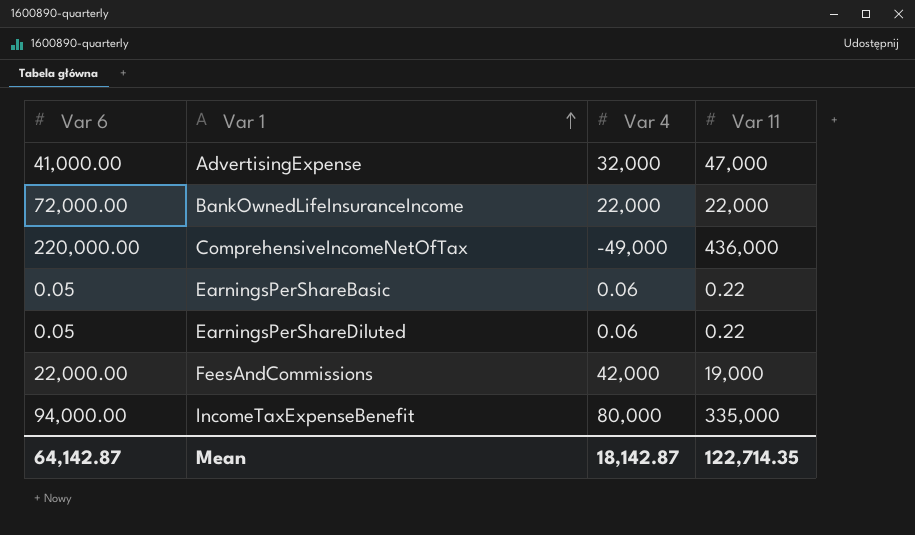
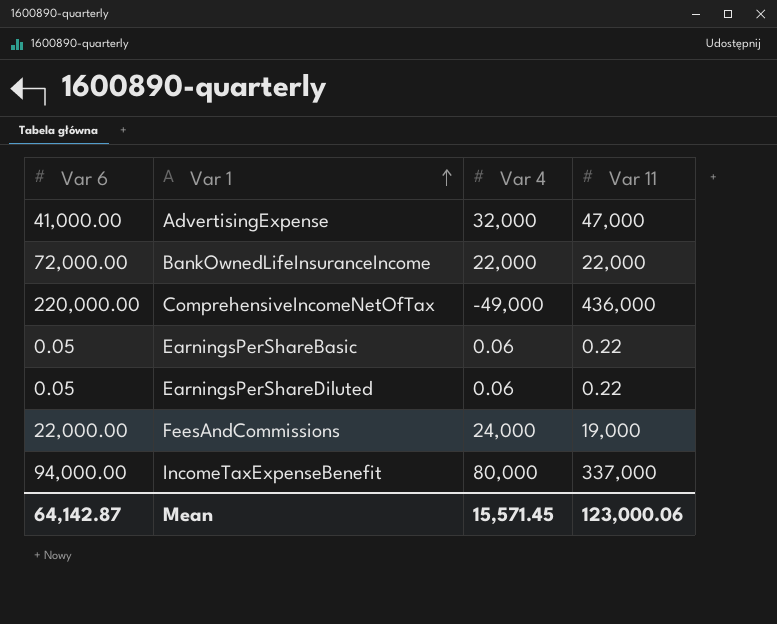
FeesAndCommissions | Var 4: 42,000 -> 24,000
IncomeTaxExpenseBenefit | Var 11: 335,000 -> 337,000
Mean | Var 4: 18,142.87 -> 15,571.45
Mean | Var 11: 122,714.35 -> 123,000.06

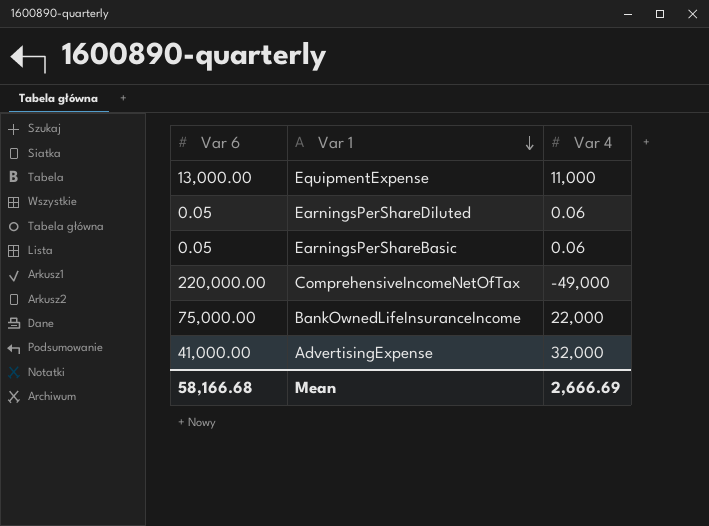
row order: Var 1 ascending -> Var 1 descending
column Var 11 | position: 4 -> none
row FeesAndCommissions: 22,000.00 | 24,000 | 19,000 -> none
row IncomeTaxExpenseBenefit: 94,000.00 | 80,000 | 337,000 -> none
row EquipmentExpense: none -> 13,000.00 | 11,000
BankOwnedLifeInsuranceIncome | Var 6: 72,000.00 -> 75,000.00
Mean | Var 6: 64,142.87 -> 58,166.68
Mean | Var 4: 15,571.45 -> 2,666.69

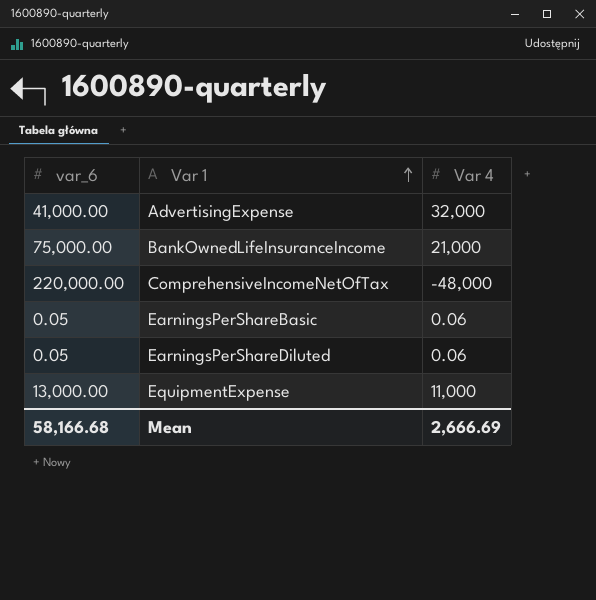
row order: Var 1 descending -> Var 1 ascending
column name: Var 6 -> var_6
BankOwnedLifeInsuranceIncome | Var 4: 22,000 -> 21,000
ComprehensiveIncomeNetOfTax | Var 4: -49,000 -> -48,000

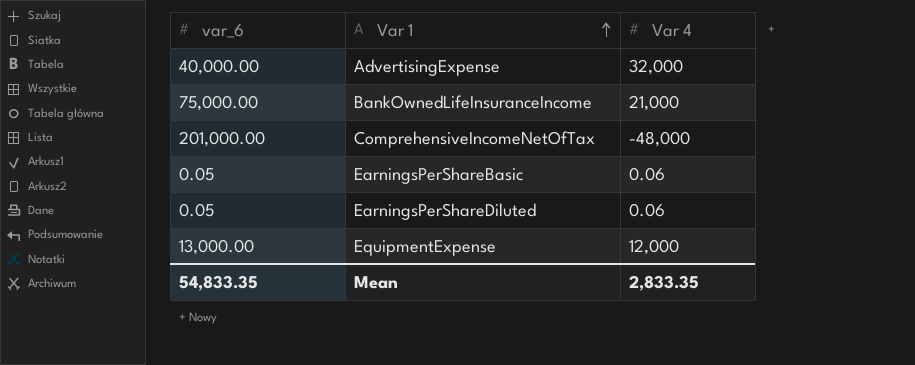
AdvertisingExpense | var_6: 41,000.00 -> 40,000.00
ComprehensiveIncomeNetOfTax | var_6: 220,000.00 -> 201,000.00
EquipmentExpense | Var 4: 11,000 -> 12,000
Mean | var_6: 58,166.68 -> 54,833.35
Mean | Var 4: 2,666.69 -> 2,833.35

